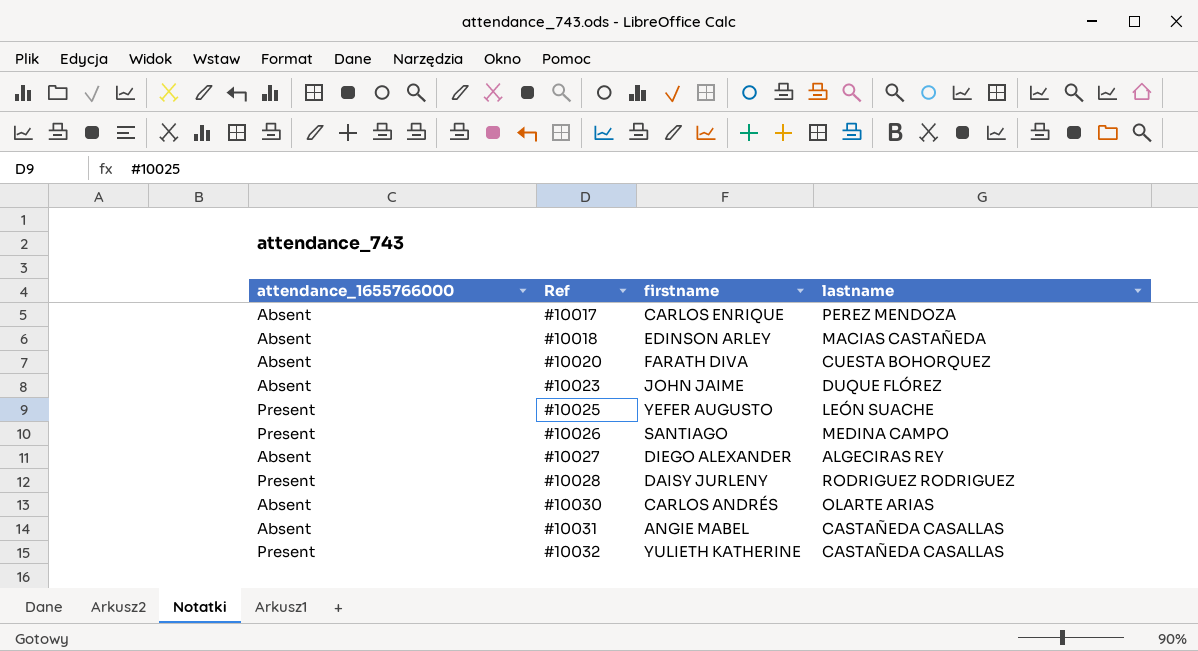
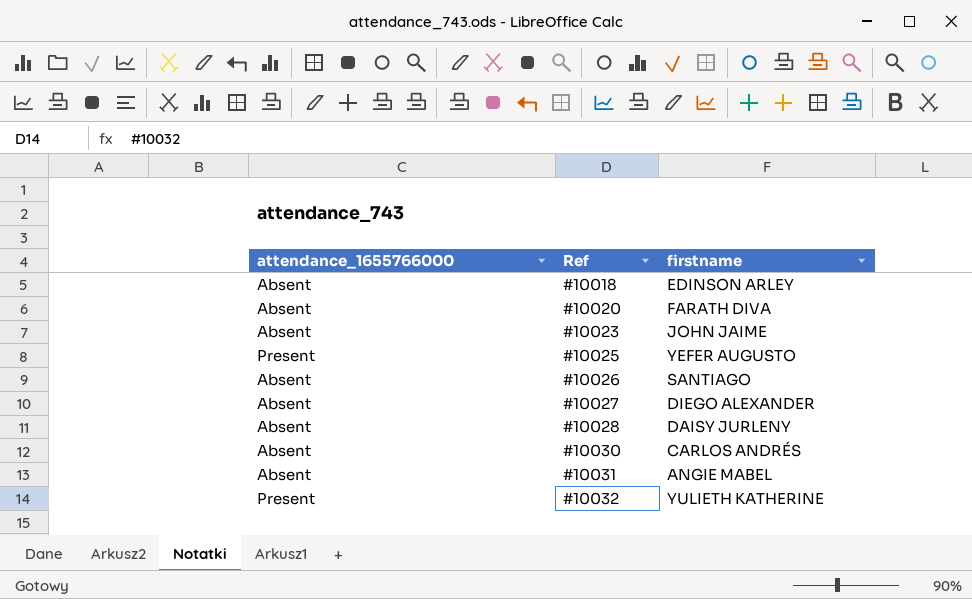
column lastname | position: 4 -> none
row #10017: Absent | CARLOS ENRIQUE | PEREZ MENDOZA -> none
#10026 | attendance_1655766000: Present -> Absent
#10028 | attendance_1655766000: Present -> Absent

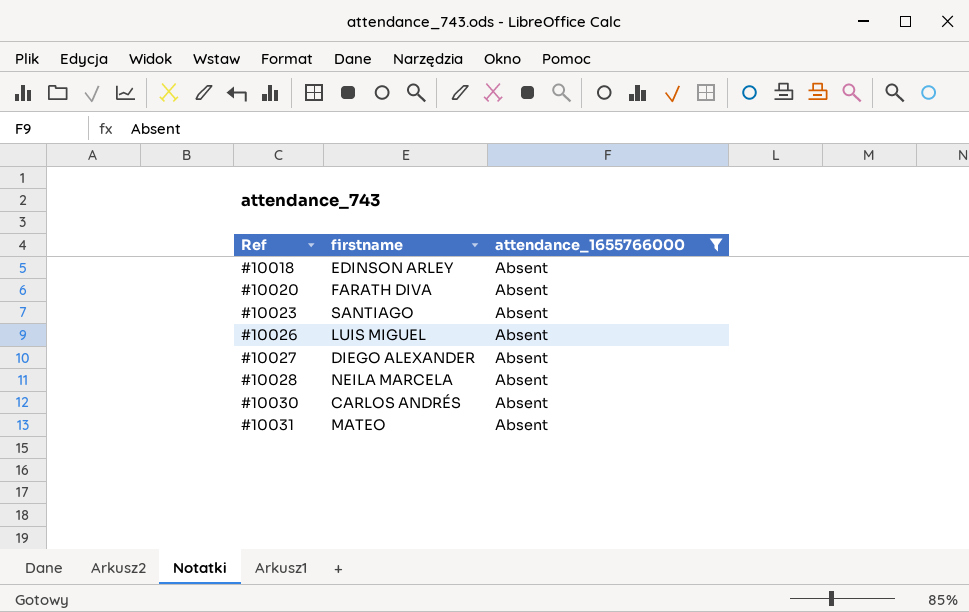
filter: none -> attendance_1655766000 = Absent
column attendance_1655766000 | position: 1 -> 3
#10023 | firstname: JOHN JAIME -> SANTIAGO
#10026 | firstname: SANTIAGO -> LUIS MIGUEL
#10028 | firstname: DAISY JURLENY -> NEILA MARCELA
#10031 | firstname: ANGIE MABEL -> MATEO

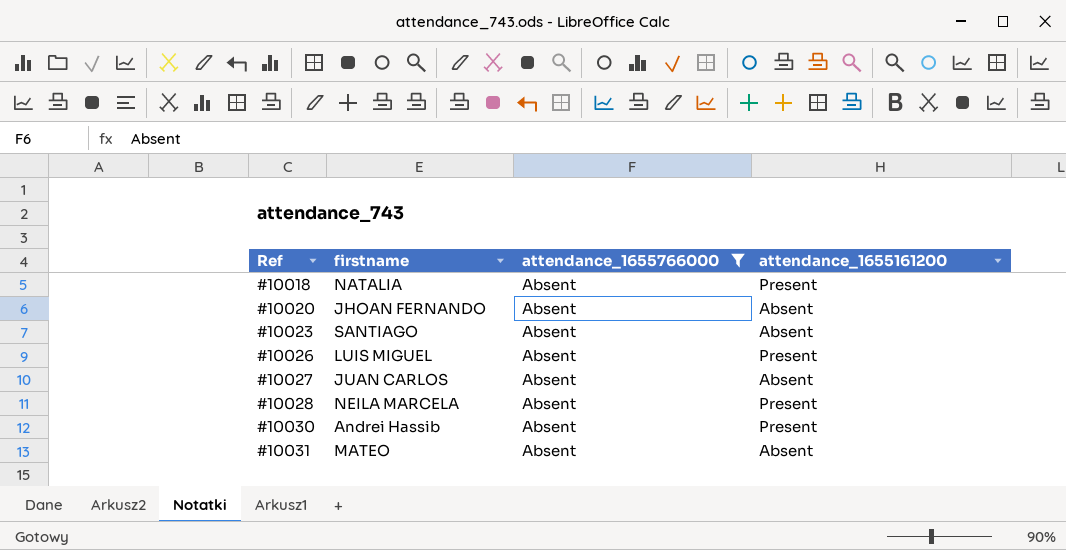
column attendance_1655161200 | position: none -> 4
#10018 | firstname: EDINSON ARLEY -> NATALIA
#10020 | firstname: FARATH DIVA -> JHOAN FERNANDO
#10027 | firstname: DIEGO ALEXANDER -> JUAN CARLOS
#10030 | firstname: CARLOS ANDRÉS -> Andrei Hassib

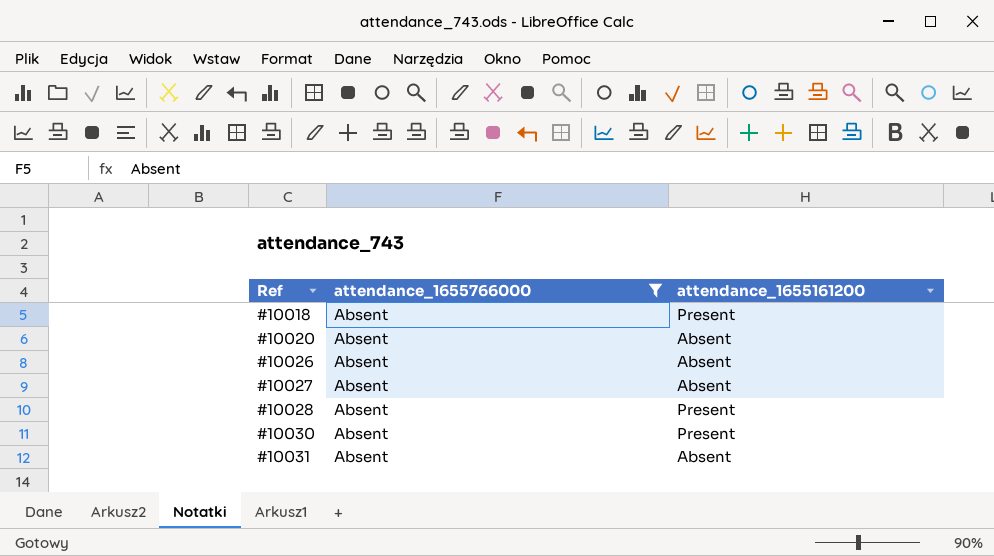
column firstname | position: 2 -> none
row #10023: SANTIAGO | Absent | Absent -> none
#10026 | attendance_1655161200: Present -> Absent

